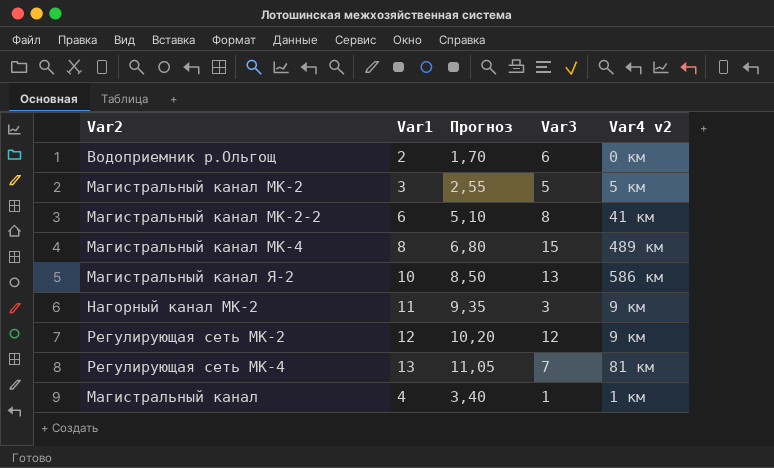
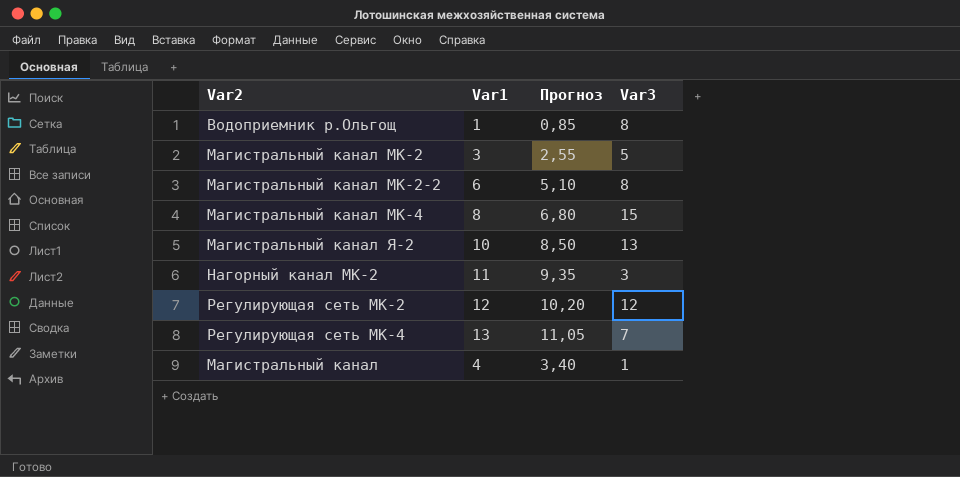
column Var4 v2 | position: 5 -> none
Водоприемник р.Ольгощ | Var1: 2 -> 1
Водоприемник р.Ольгощ | Прогноз: 1,70 -> 0,85
Водоприемник р.Ольгощ | Var3: 6 -> 8

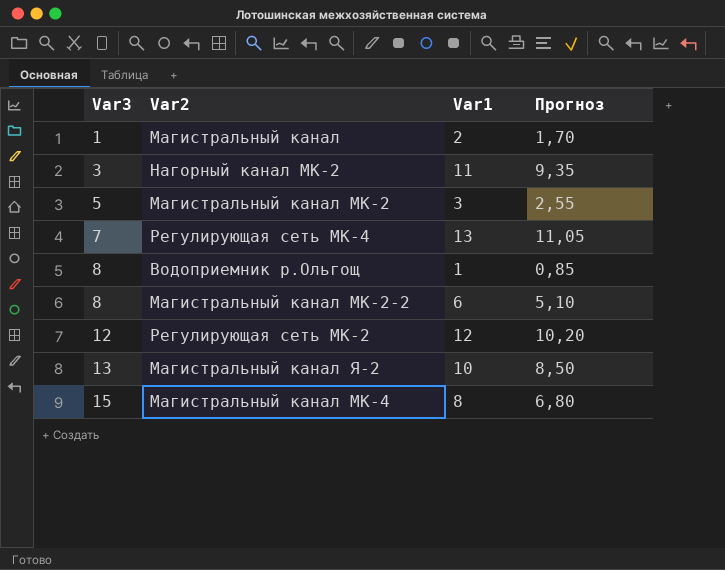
row order: none -> Var3 ascending
column Var3 | position: 4 -> 1
Магистральный канал | Var1: 4 -> 2
Магистральный канал | Прогноз: 3,40 -> 1,70

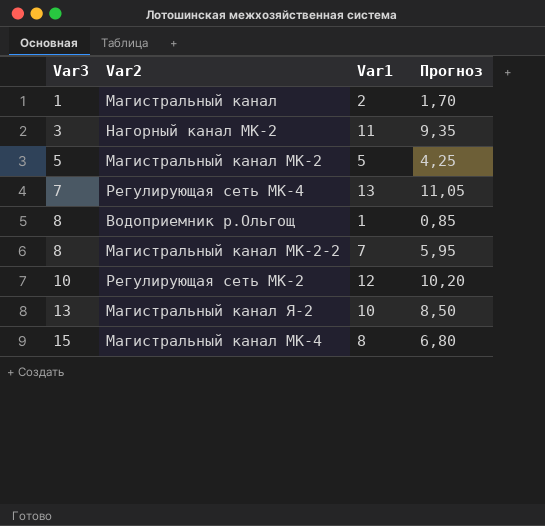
Магистральный канал МК-2 | Var1: 3 -> 5
Магистральный канал МК-2 | Прогноз: 2,55 -> 4,25
Магистральный канал МК-2-2 | Var1: 6 -> 7
Магистральный канал МК-2-2 | Прогноз: 5,10 -> 5,95
Регулирующая сеть МК-2 | Var3: 12 -> 10

